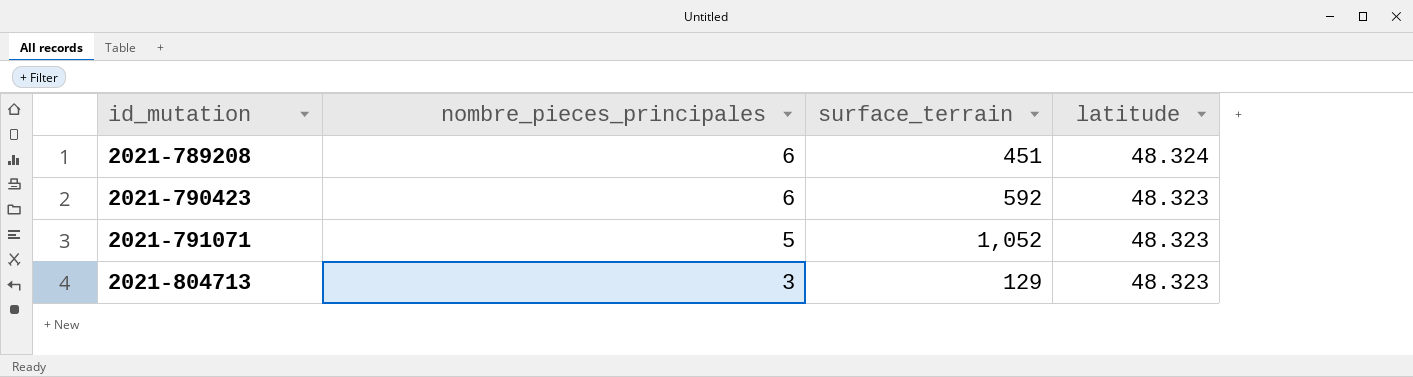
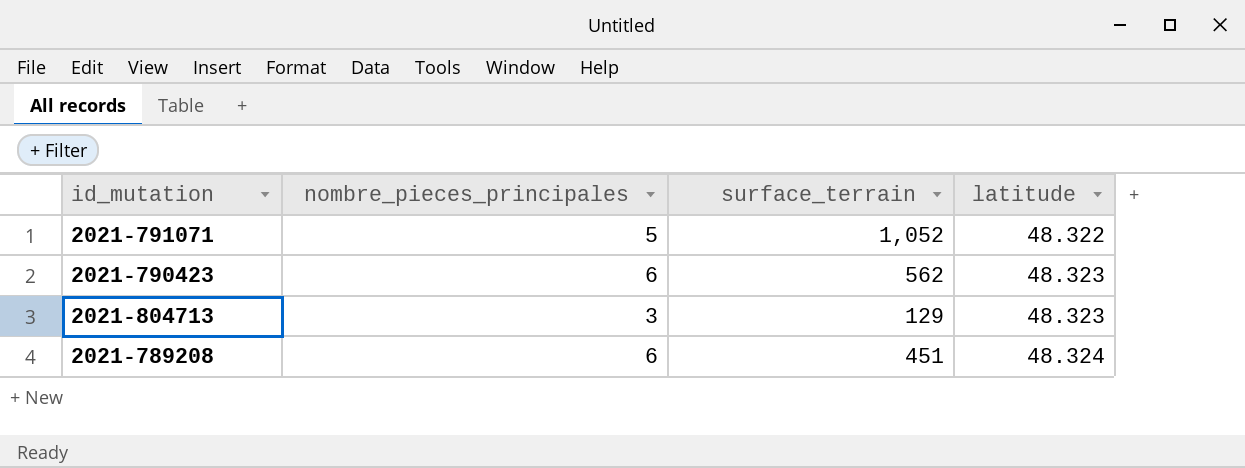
row order: id_mutation ascending -> latitude ascending
2021-791071 | latitude: 48.323 -> 48.322
2021-790423 | surface_terrain: 592 -> 562

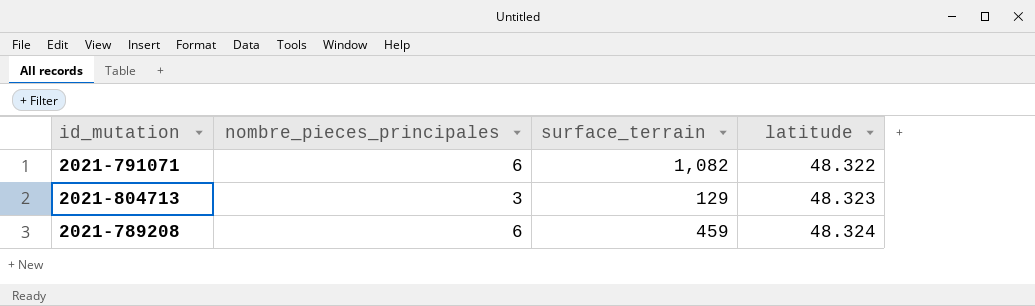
row 2021-790423: 6 | 562 | 48.323 -> none
2021-791071 | nombre_pieces_principales: 5 -> 6
2021-791071 | surface_terrain: 1,052 -> 1,082
2021-789208 | surface_terrain: 451 -> 459

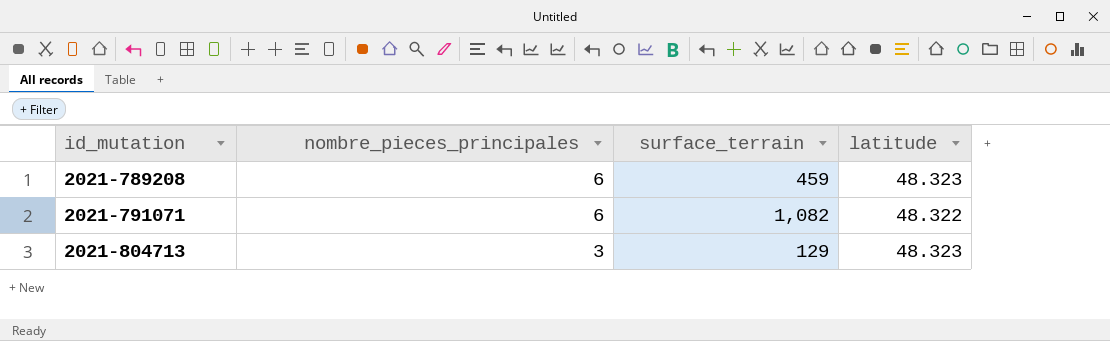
row order: latitude ascending -> id_mutation ascending
2021-789208 | latitude: 48.324 -> 48.323

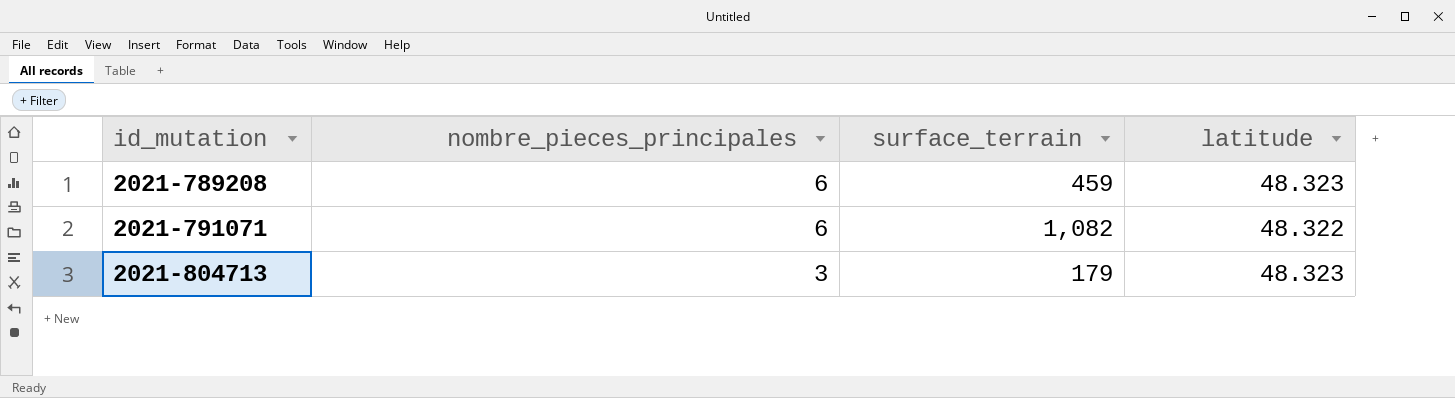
2021-804713 | surface_terrain: 129 -> 179

